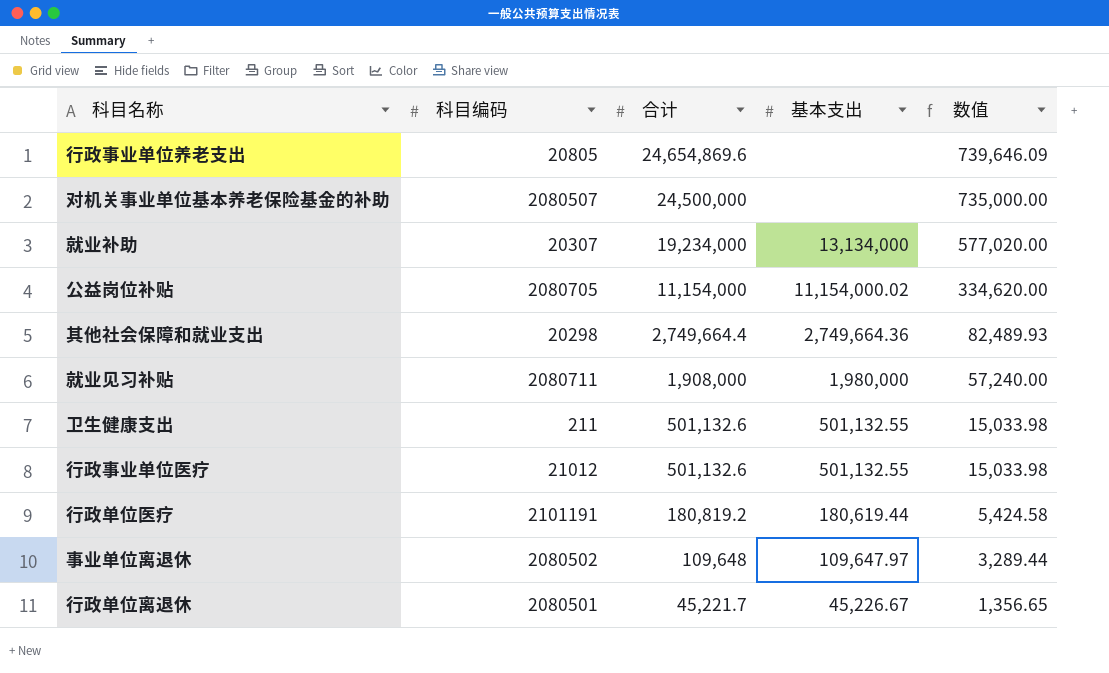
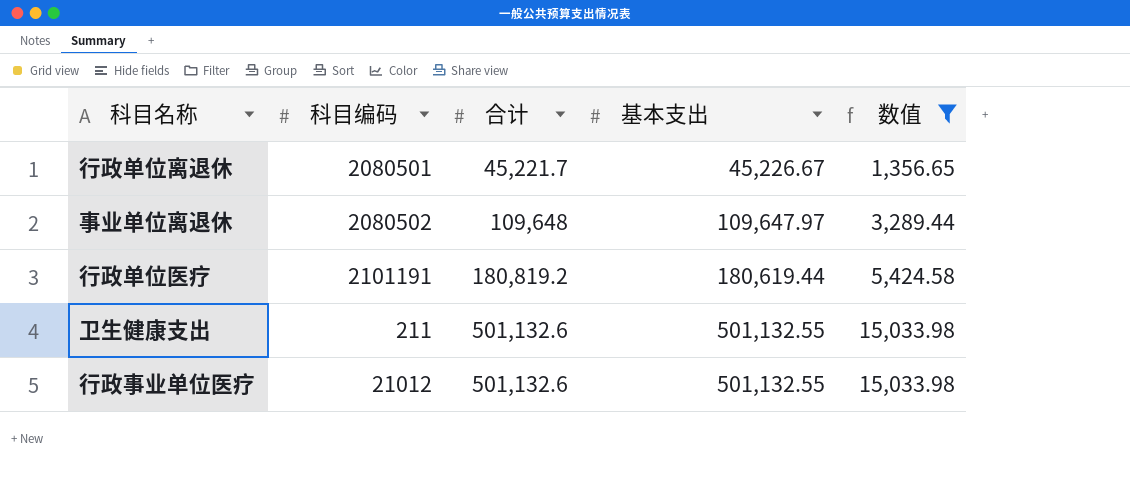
filter: none -> 数值 <= 15,033.98
row order: 合计 descending -> 合计 ascending

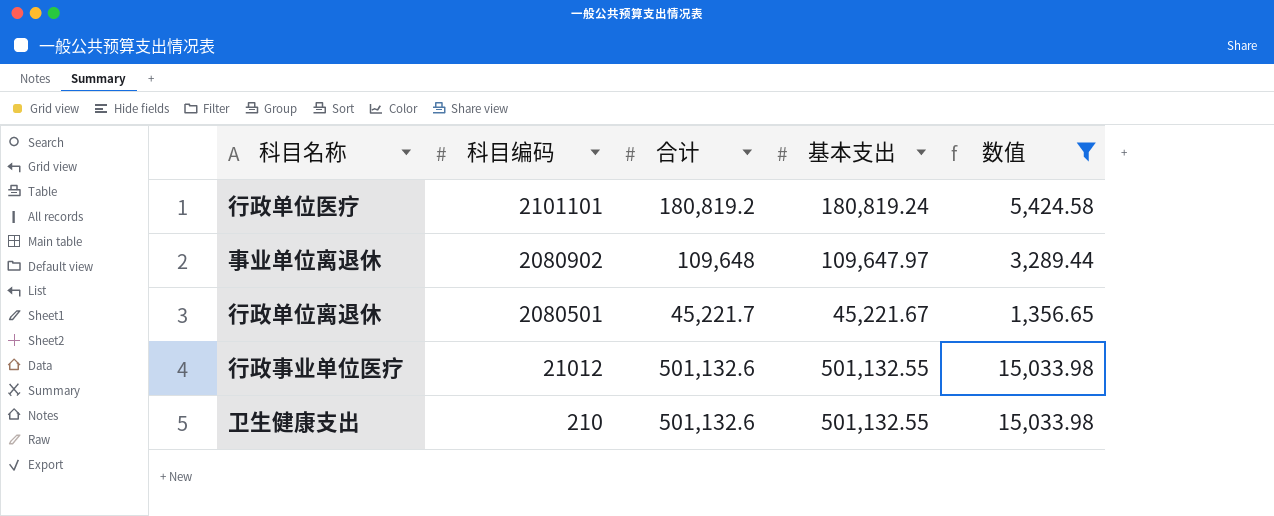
row order: 合计 ascending -> 科目编码 descending
行政单位医疗 | 科目编码: 2101191 -> 2101101
行政单位医疗 | 基本支出: 180,619.44 -> 180,819.24
事业单位离退休 | 科目编码: 2080502 -> 2080902
行政单位离退休 | 基本支出: 45,226.67 -> 45,221.67
卫生健康支出 | 科目编码: 211 -> 210

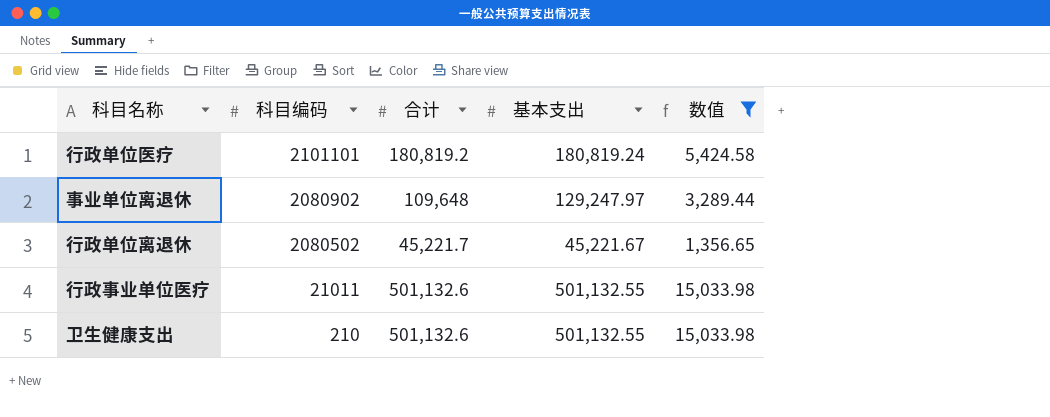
事业单位离退休 | 基本支出: 109,647.97 -> 129,247.97
行政单位离退休 | 科目编码: 2080501 -> 2080502
行政事业单位医疗 | 科目编码: 21012 -> 21011

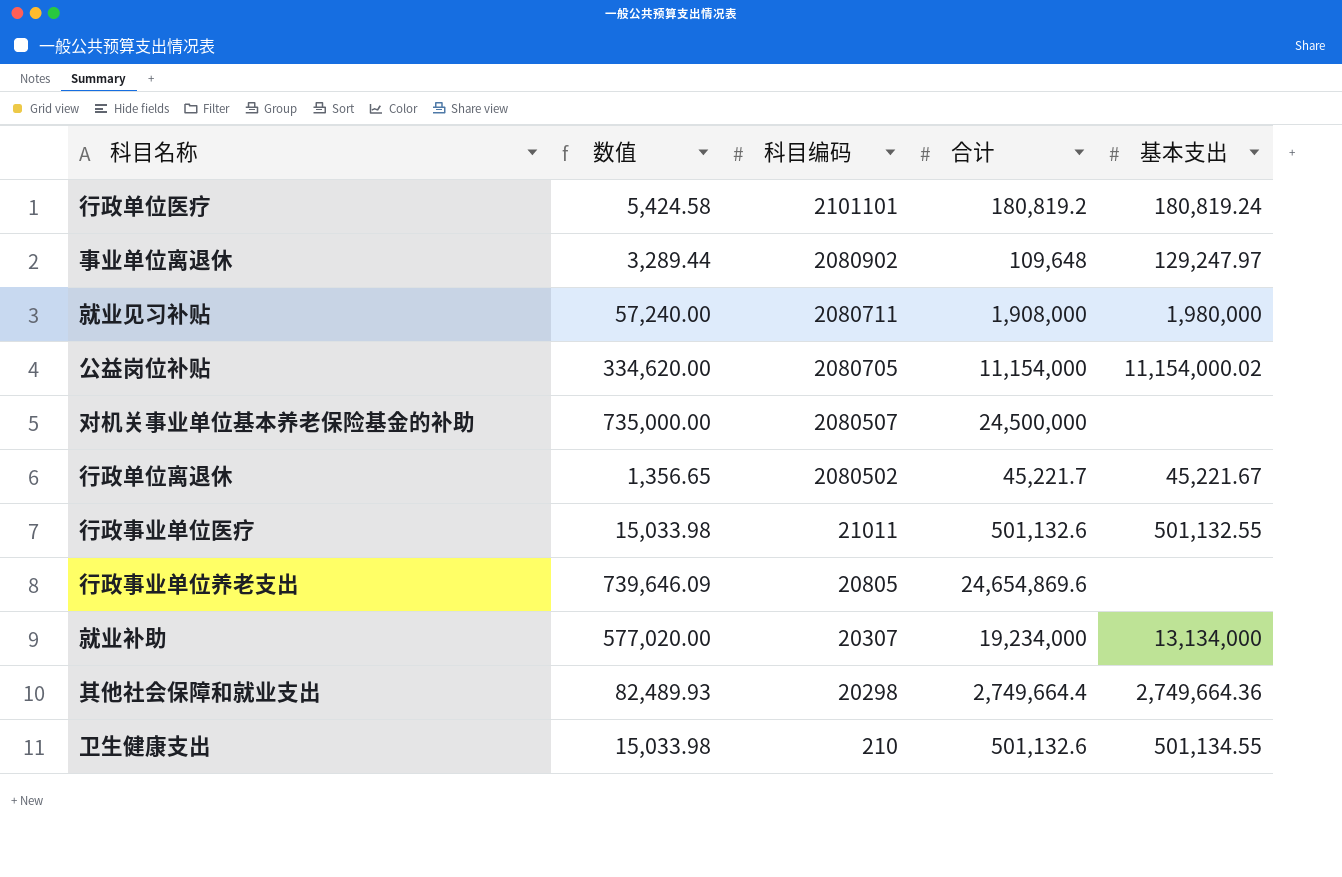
filter: 数值 <= 15,033.98 -> none
column 数值 | position: 5 -> 2
卫生健康支出 | 基本支出: 501,132.55 -> 501,134.55

